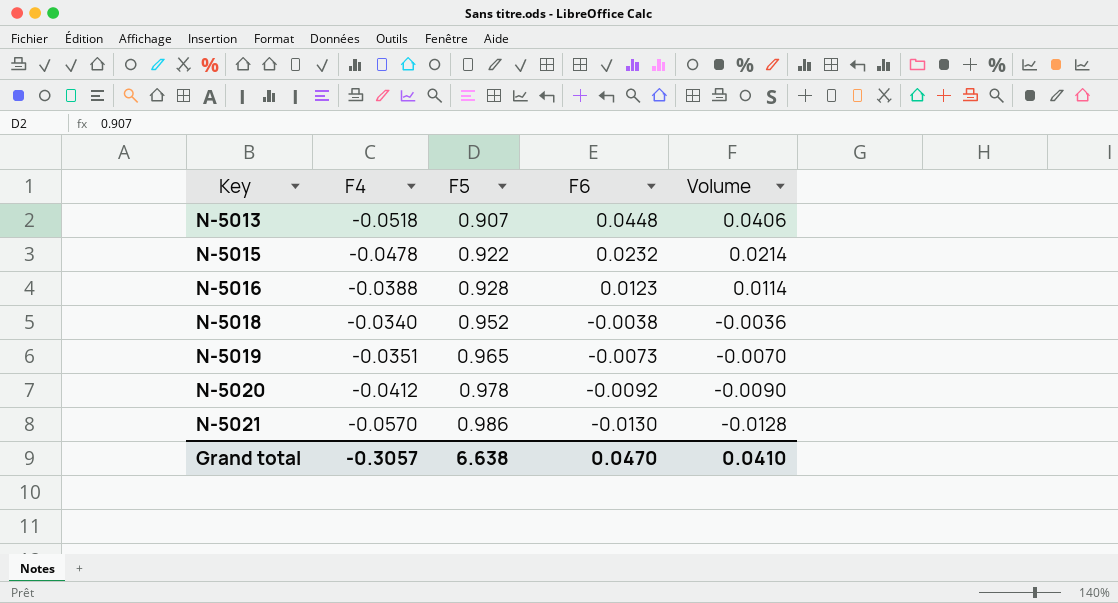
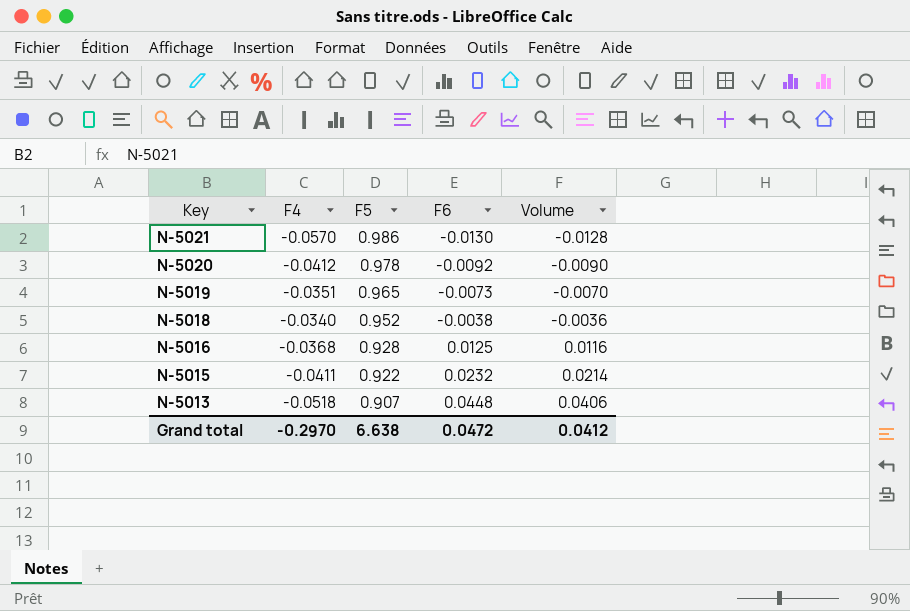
row order: Key ascending -> Key descending
N-5016 | F4: -0.0388 -> -0.0368
N-5016 | F6: 0.0123 -> 0.0125
N-5016 | Volume: 0.0114 -> 0.0116
N-5015 | F4: -0.0478 -> -0.0411
Grand total | F4: -0.3057 -> -0.2970
Grand total | F6: 0.0470 -> 0.0472
Grand total | Volume: 0.0410 -> 0.0412

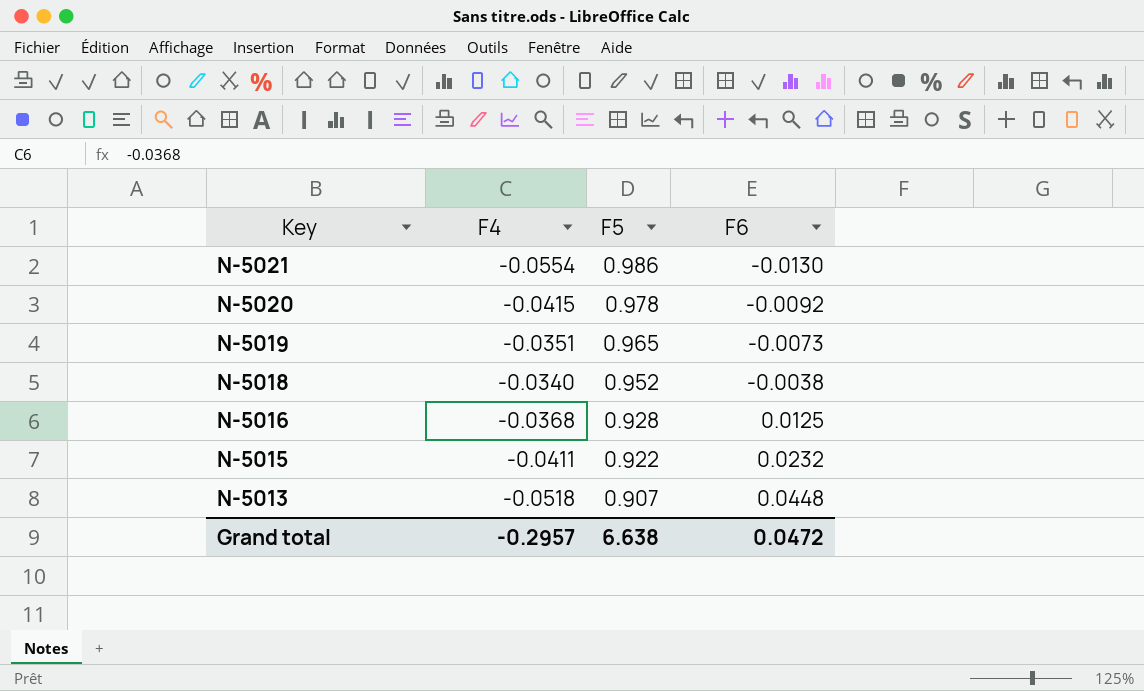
column Volume | formula: [F5] * [F6] -> none
N-5021 | F4: -0.0570 -> -0.0554
N-5020 | F4: -0.0412 -> -0.0415
Grand total | F4: -0.2970 -> -0.2957

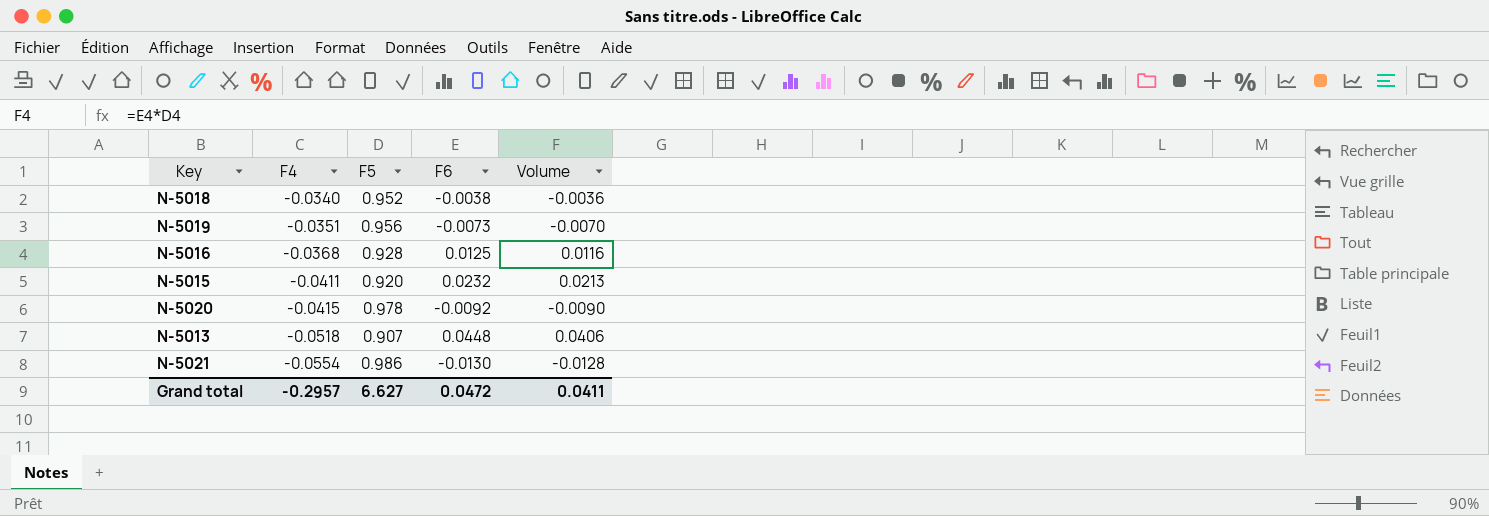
row order: Key descending -> F4 descending
column Volume | formula: none -> [F5] * [F6]
N-5019 | F5: 0.965 -> 0.956
N-5015 | F5: 0.922 -> 0.920
Grand total | F5: 6.638 -> 6.627

